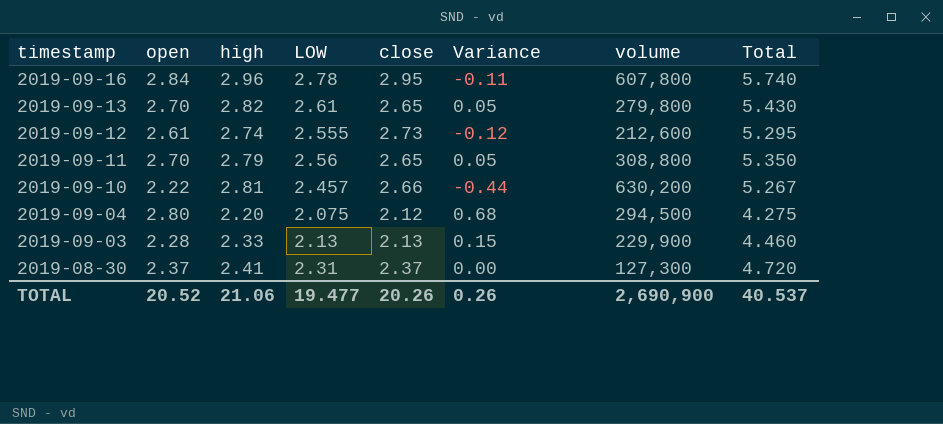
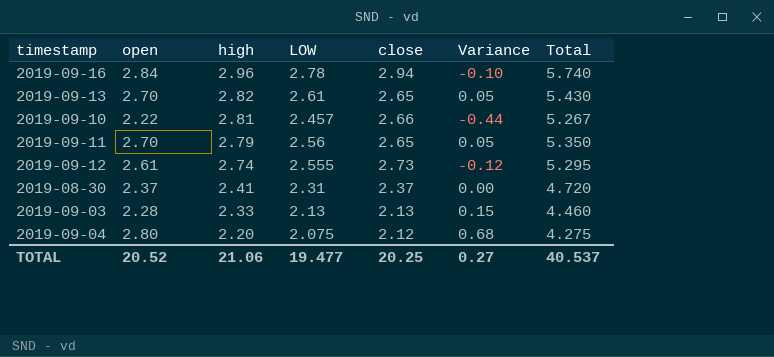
row order: timestamp descending -> high descending
column volume | position: 7 -> none
2019-09-16 | close: 2.95 -> 2.94
2019-09-16 | Variance: -0.11 -> -0.10
TOTAL | close: 20.26 -> 20.25
TOTAL | Variance: 0.26 -> 0.27

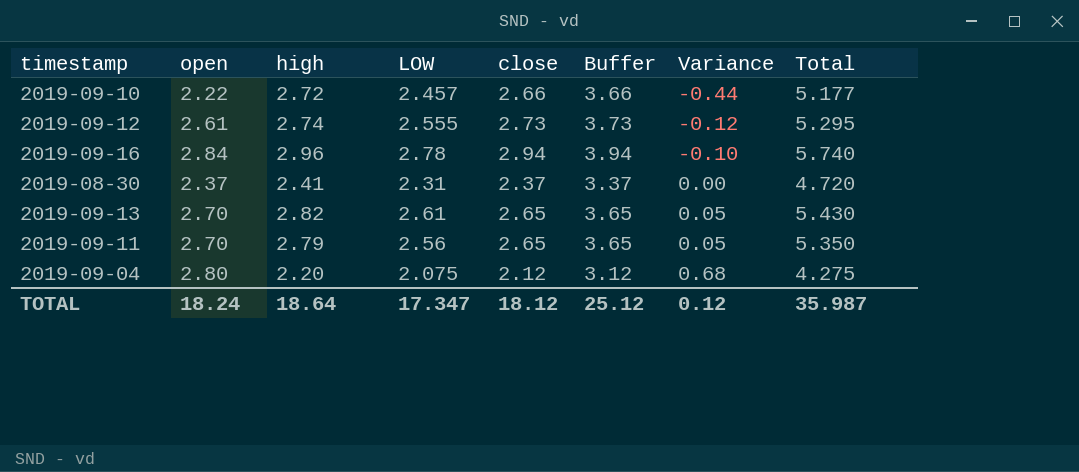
row order: high descending -> Variance ascending
column Buffer | formula: none -> [close] + 1
row 2019-09-03: 2.28 | 2.33 | 2.13 | 2.13 | 0.15 | 4.460 -> none
2019-09-10 | high: 2.81 -> 2.72
2019-09-10 | Total: 5.267 -> 5.177
TOTAL | open: 20.52 -> 18.24
TOTAL | high: 21.06 -> 18.64
TOTAL | LOW: 19.477 -> 17.347
TOTAL | close: 20.25 -> 18.12
TOTAL | Variance: 0.27 -> 0.12
TOTAL | Total: 40.537 -> 35.987

